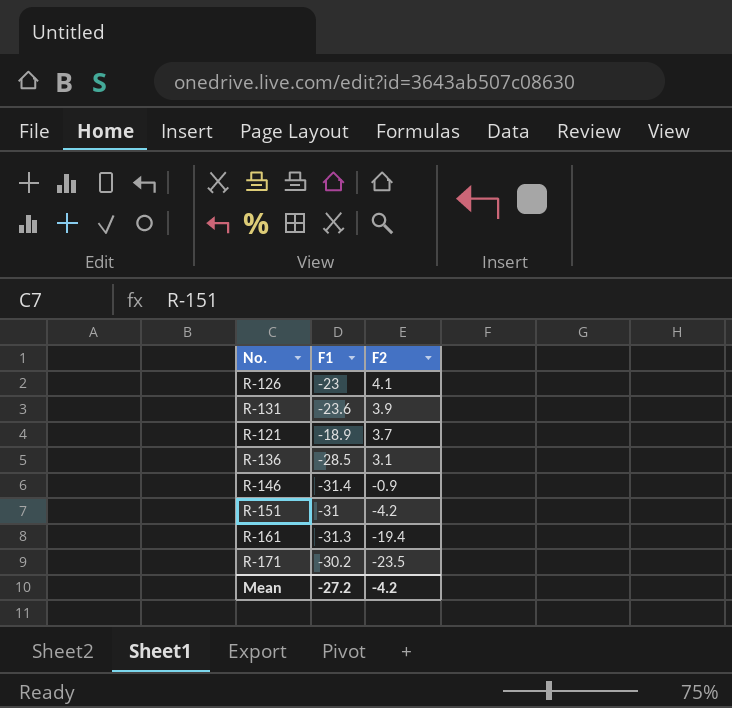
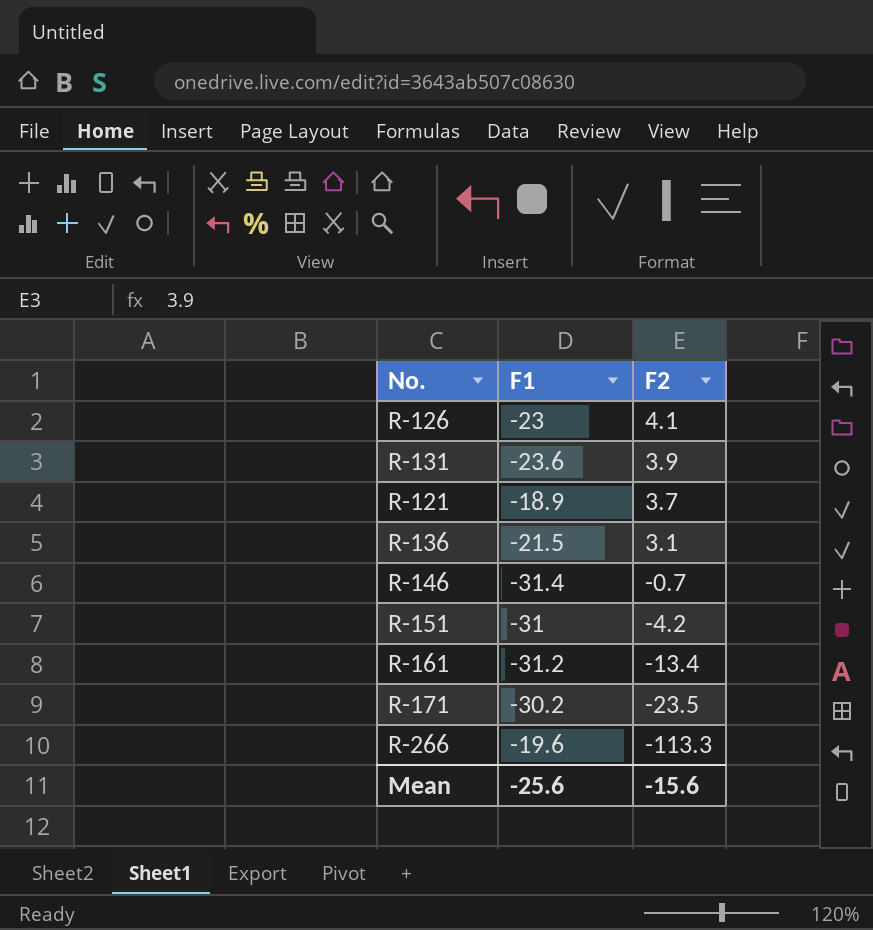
R-136 | F1: -28.5 -> -21.5
R-146 | F2: -0.9 -> -0.7
R-161 | F1: -31.3 -> -31.2
R-161 | F2: -19.4 -> -13.4
row R-266: none -> -19.6 | -113.3
Mean | F1: -27.2 -> -25.6
Mean | F2: -4.2 -> -15.6

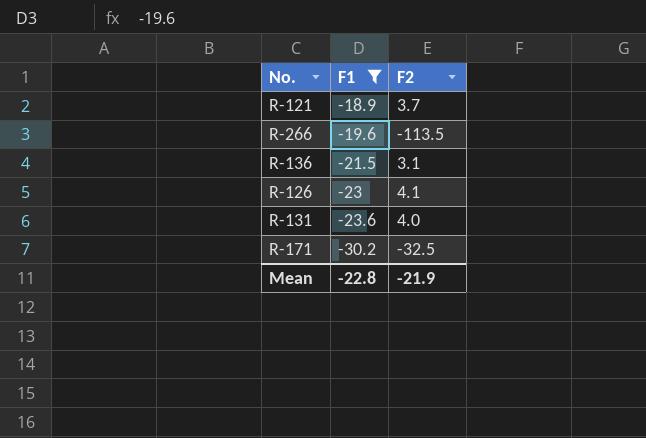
filter: none -> F1 >= -30.2
row order: F2 descending -> F1 descending
R-266 | F2: -113.3 -> -113.5
R-131 | F2: 3.9 -> 4.0
R-171 | F2: -23.5 -> -32.5
Mean | F1: -25.6 -> -22.8
Mean | F2: -15.6 -> -21.9

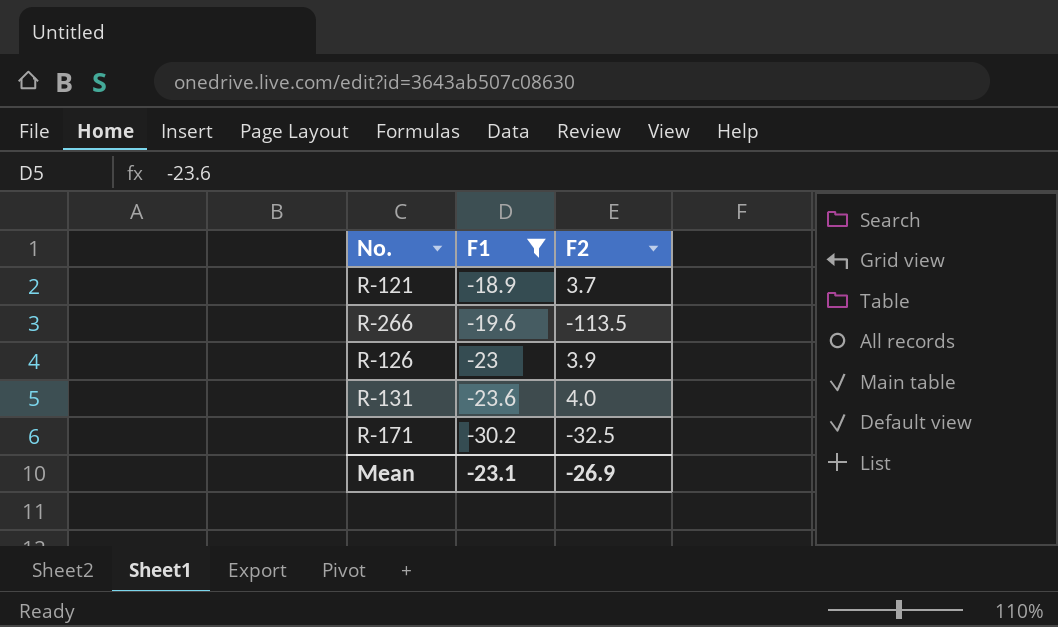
row R-136: -21.5 | 3.1 -> none
R-126 | F2: 4.1 -> 3.9
Mean | F1: -22.8 -> -23.1
Mean | F2: -21.9 -> -26.9

